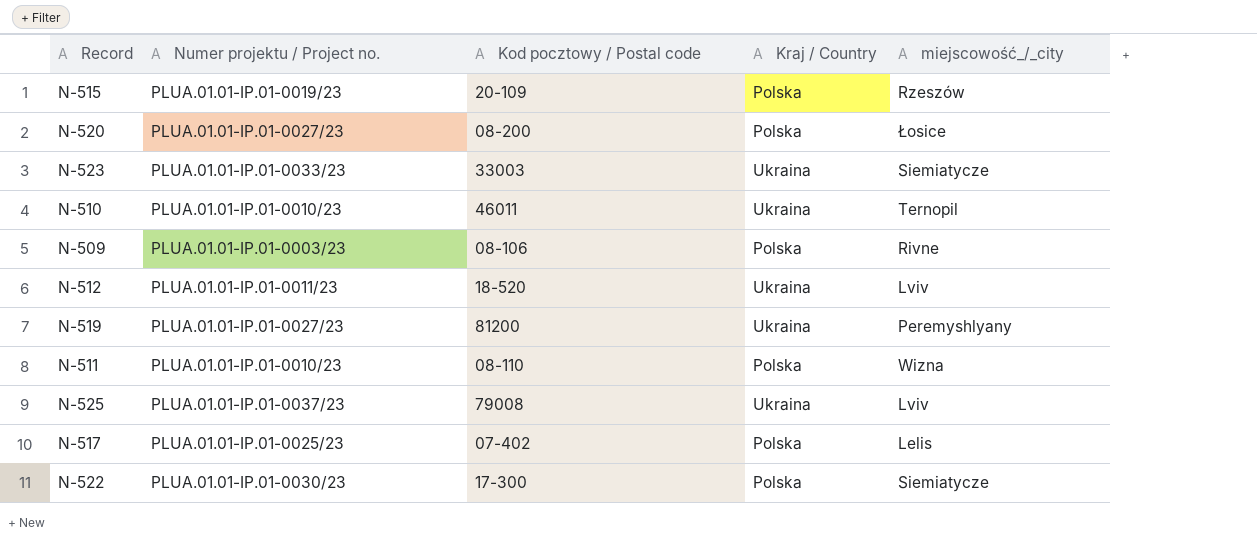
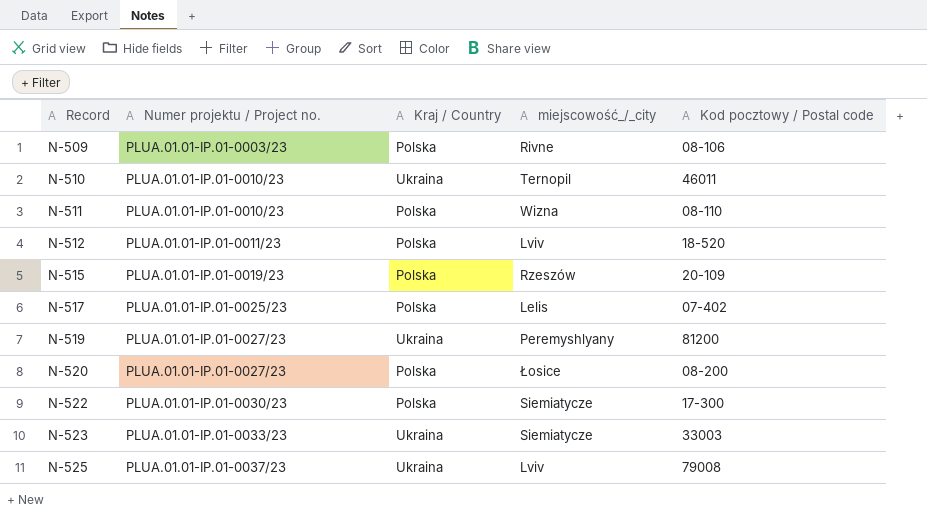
row order: none -> Record ascending
column Kod pocztowy / Postal code | position: 3 -> 5
N-512 | Kraj / Country: Ukraina -> Polska

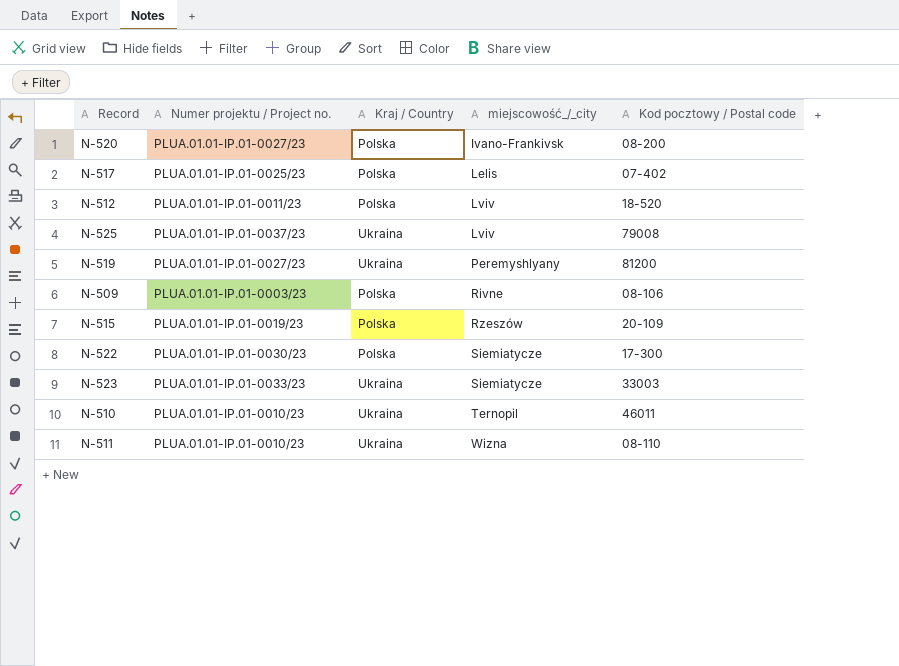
row order: Record ascending -> miejscowość_/_city ascending
N-520 | miejscowość_/_city: Łosice -> Ivano-Frankivsk
N-511 | Kraj / Country: Polska -> Ukraina

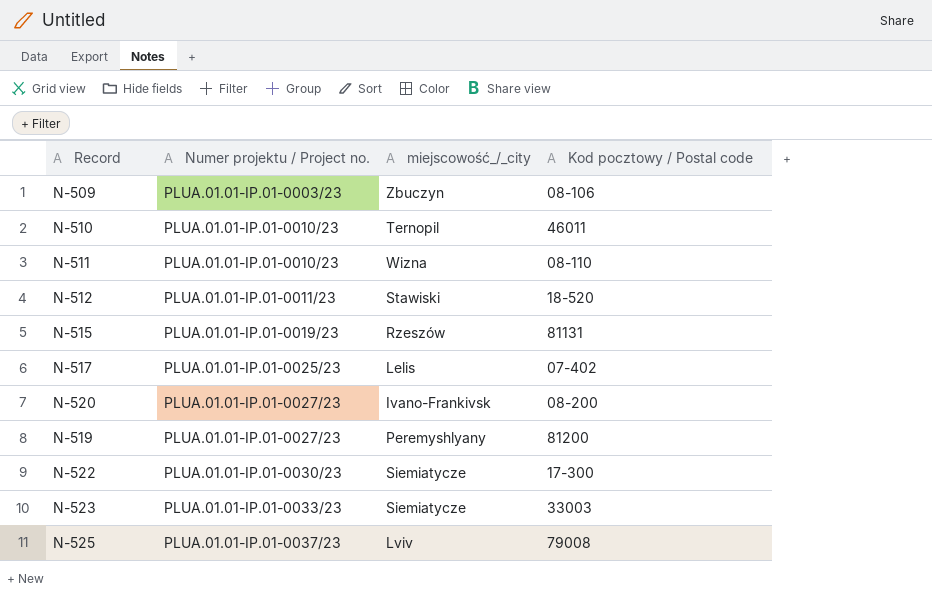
row order: miejscowość_/_city ascending -> Numer projektu / Project no. ascending
column Kraj / Country | position: 3 -> none
N-509 | miejscowość_/_city: Rivne -> Zbuczyn
N-512 | miejscowość_/_city: Lviv -> Stawiski
N-515 | Kod pocztowy / Postal code: 20-109 -> 81131

